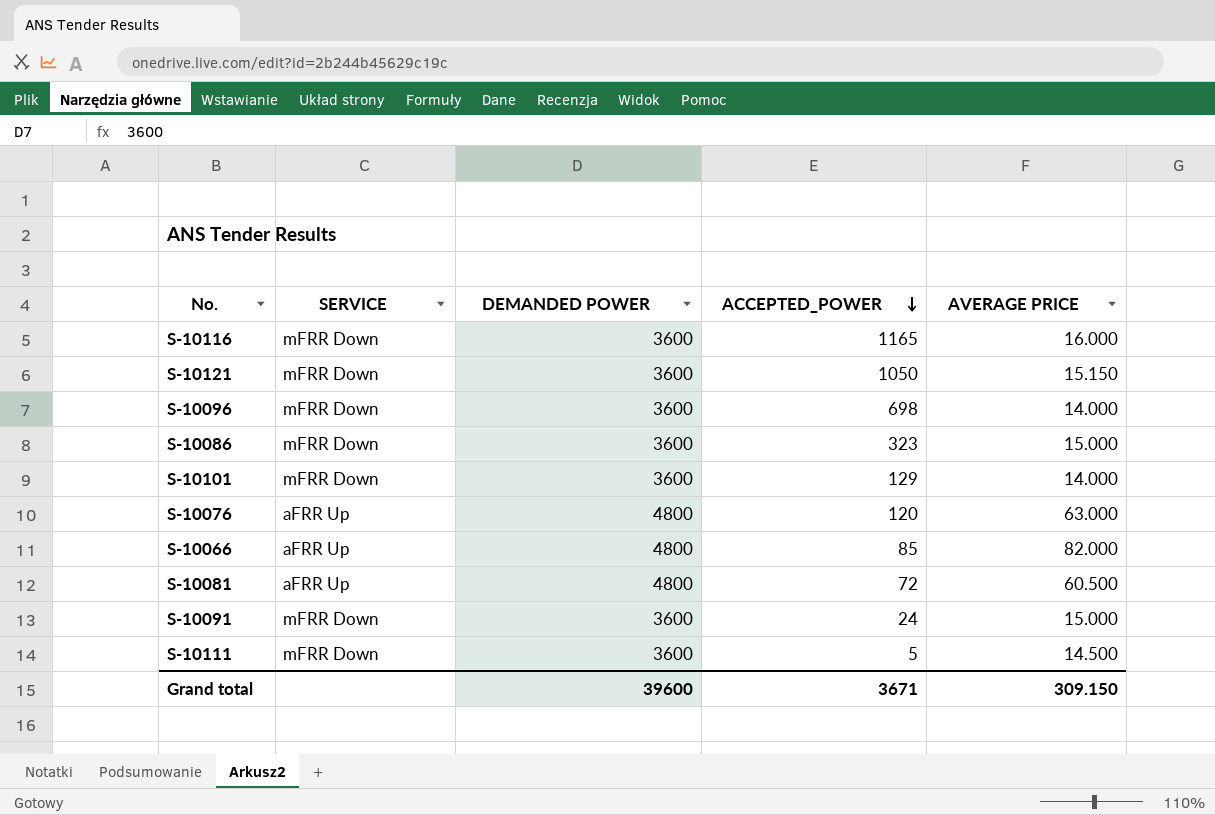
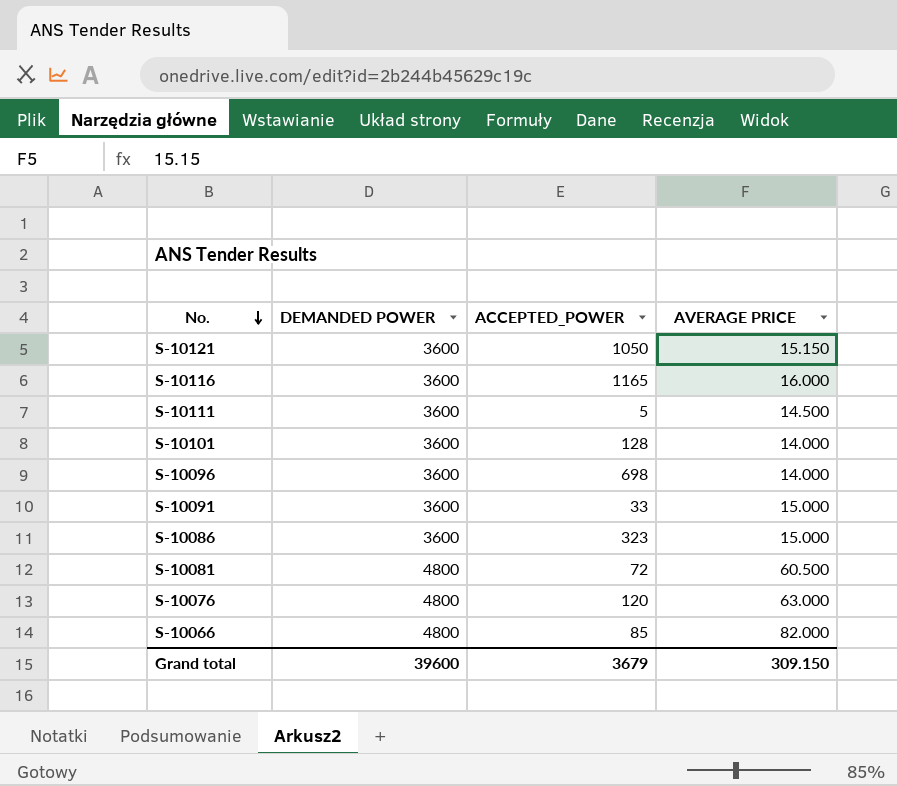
row order: ACCEPTED_POWER descending -> No. descending
column SERVICE | position: 2 -> none
S-10101 | ACCEPTED_POWER: 129 -> 128
S-10091 | ACCEPTED_POWER: 24 -> 33
Grand total | ACCEPTED_POWER: 3671 -> 3679

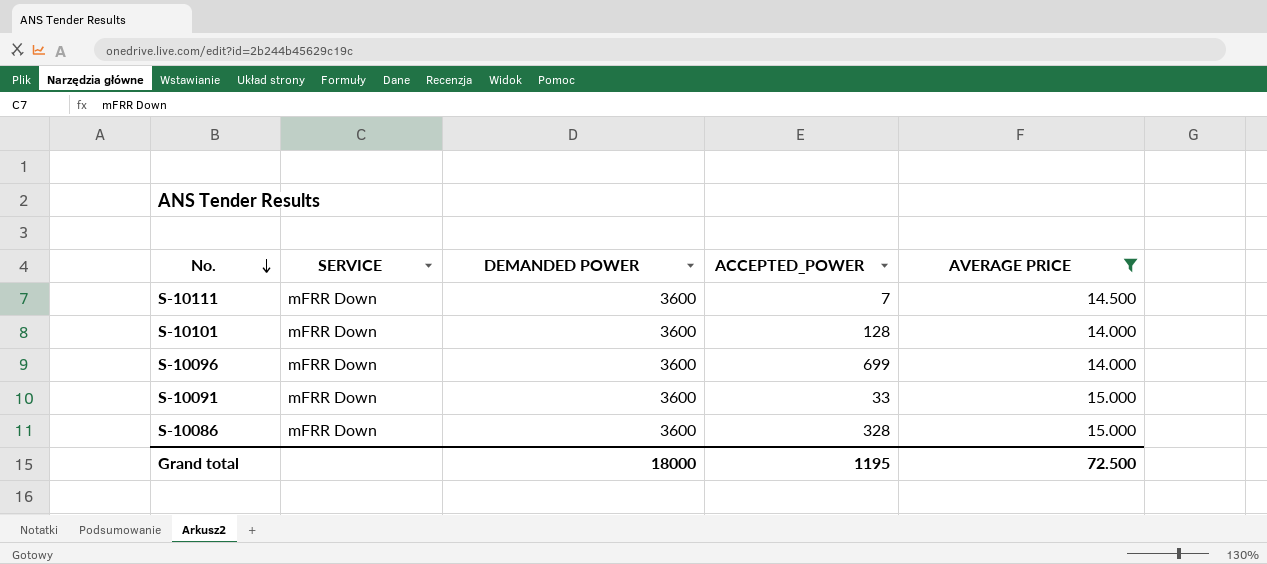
filter: none -> AVERAGE PRICE <= 15.000
column SERVICE | position: none -> 2
S-10111 | ACCEPTED_POWER: 5 -> 7
S-10096 | ACCEPTED_POWER: 698 -> 699
S-10086 | ACCEPTED_POWER: 323 -> 328
Grand total | DEMANDED POWER: 39600 -> 18000
Grand total | ACCEPTED_POWER: 3679 -> 1195
Grand total | AVERAGE PRICE: 309.150 -> 72.500

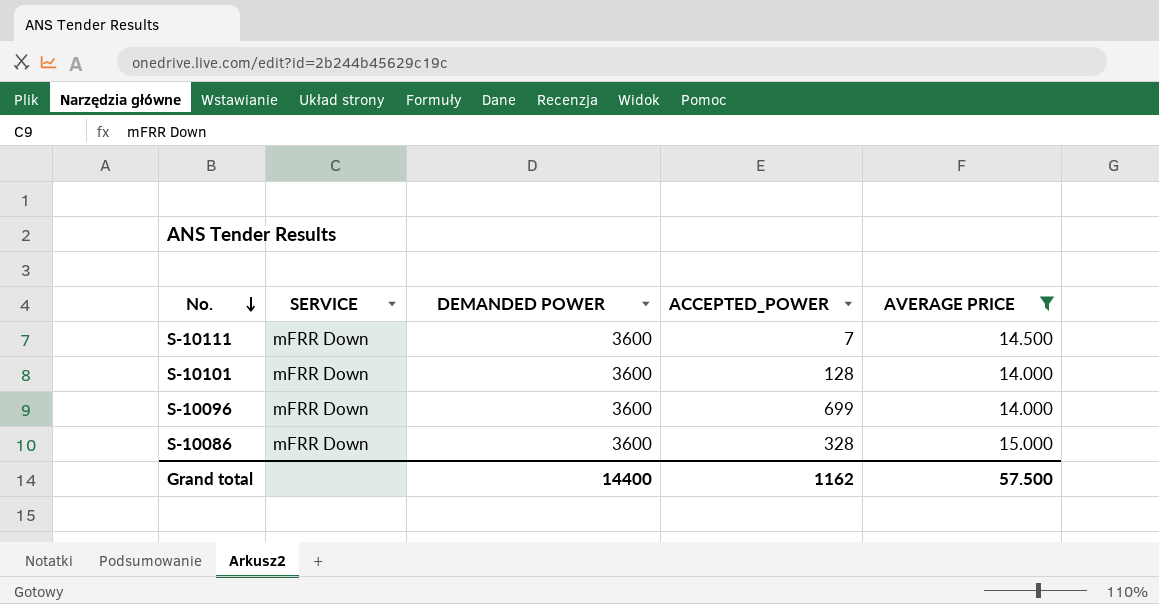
row S-10091: mFRR Down | 3600 | 33 | 15.000 -> none
Grand total | DEMANDED POWER: 18000 -> 14400
Grand total | ACCEPTED_POWER: 1195 -> 1162
Grand total | AVERAGE PRICE: 72.500 -> 57.500

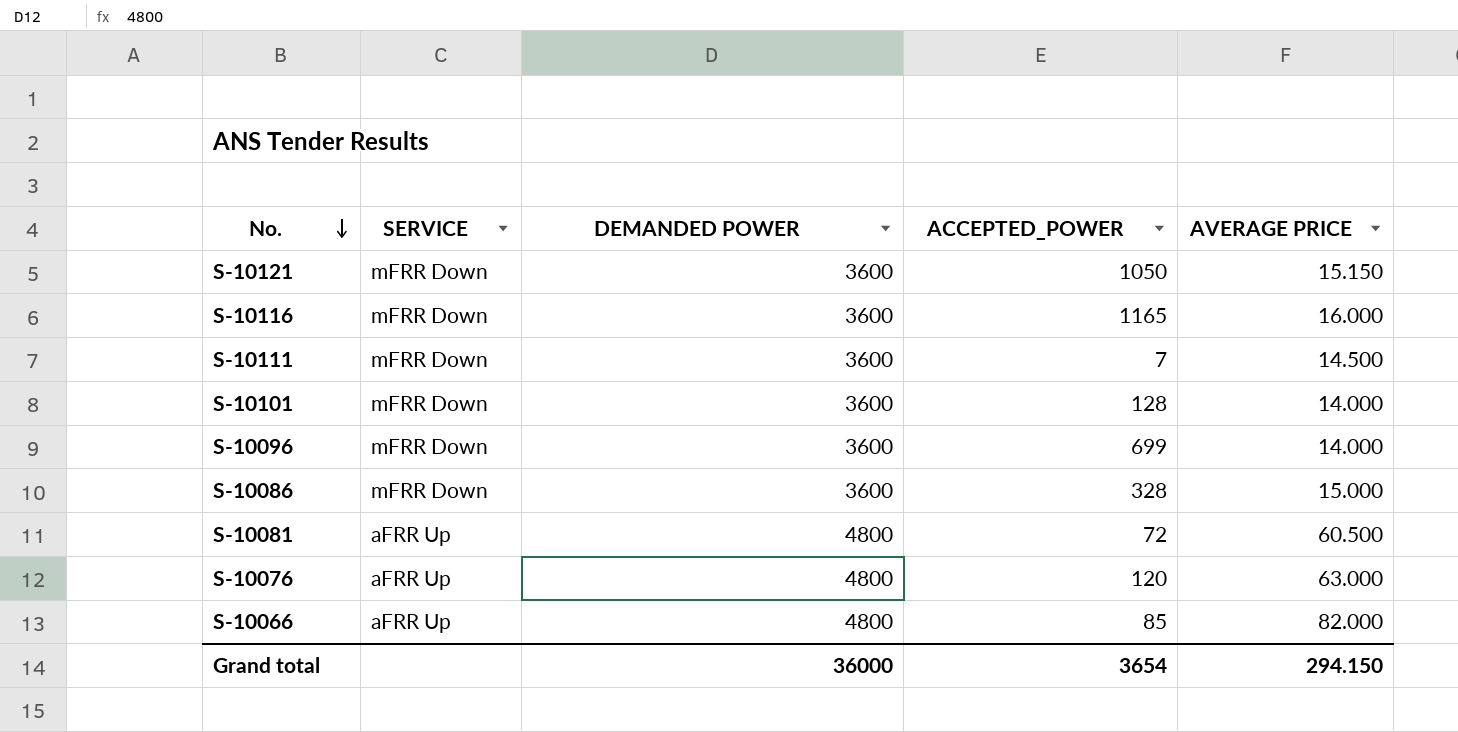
filter: AVERAGE PRICE <= 15.000 -> none
Grand total | DEMANDED POWER: 14400 -> 36000
Grand total | ACCEPTED_POWER: 1162 -> 3654
Grand total | AVERAGE PRICE: 57.500 -> 294.150

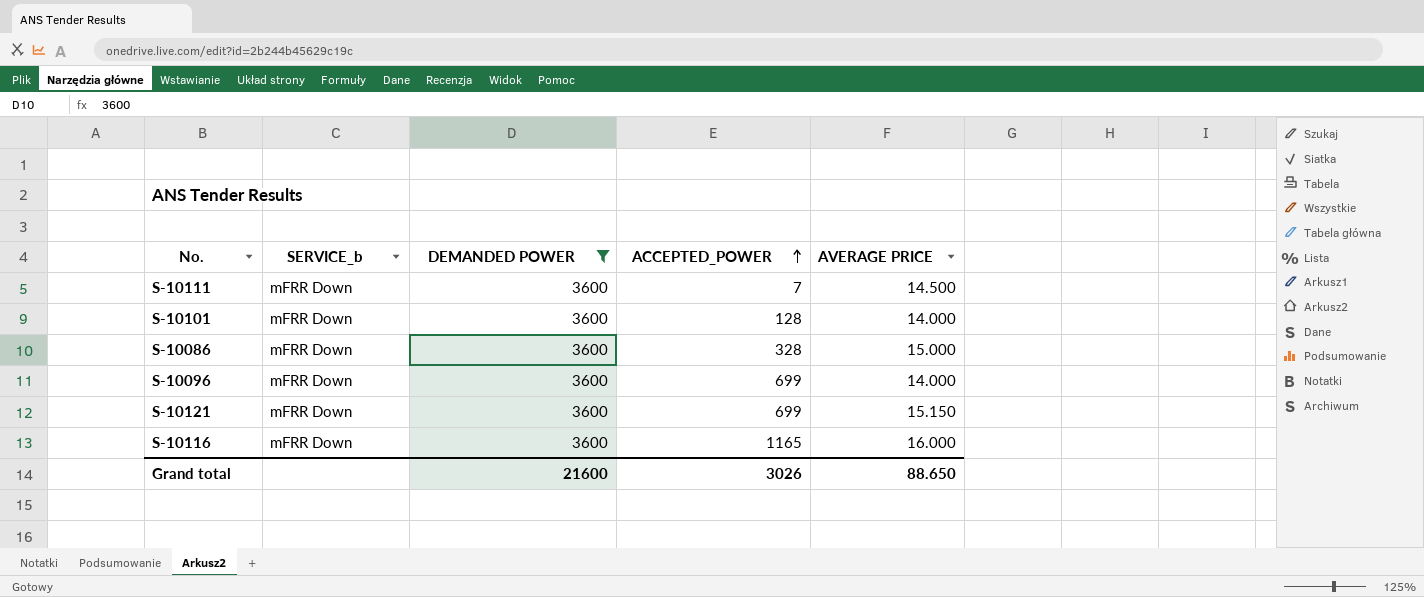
filter: none -> DEMANDED POWER = 3600
row order: No. descending -> ACCEPTED_POWER ascending
column name: SERVICE -> SERVICE_b
S-10121 | ACCEPTED_POWER: 1050 -> 699
Grand total | DEMANDED POWER: 36000 -> 21600
Grand total | ACCEPTED_POWER: 3654 -> 3026
Grand total | AVERAGE PRICE: 294.150 -> 88.650

